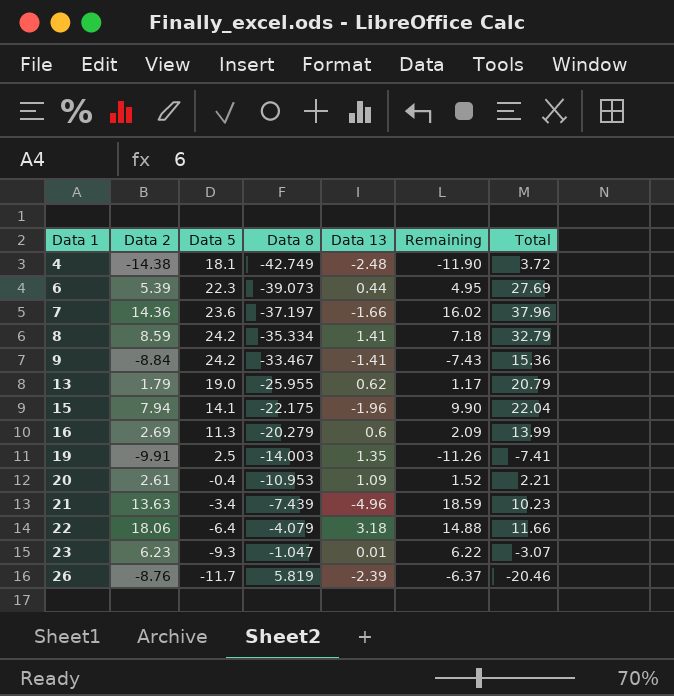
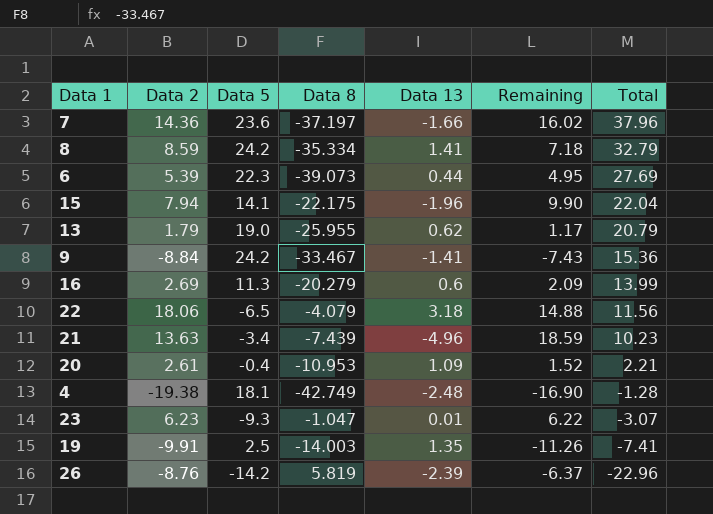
row order: Data 1 ascending -> Total descending
22 | Data 5: -6.4 -> -6.5
22 | Total: 11.66 -> 11.56
4 | Data 2: -14.38 -> -19.38
4 | Remaining: -11.90 -> -16.90
4 | Total: 3.72 -> -1.28
26 | Data 5: -11.7 -> -14.2
26 | Total: -20.46 -> -22.96

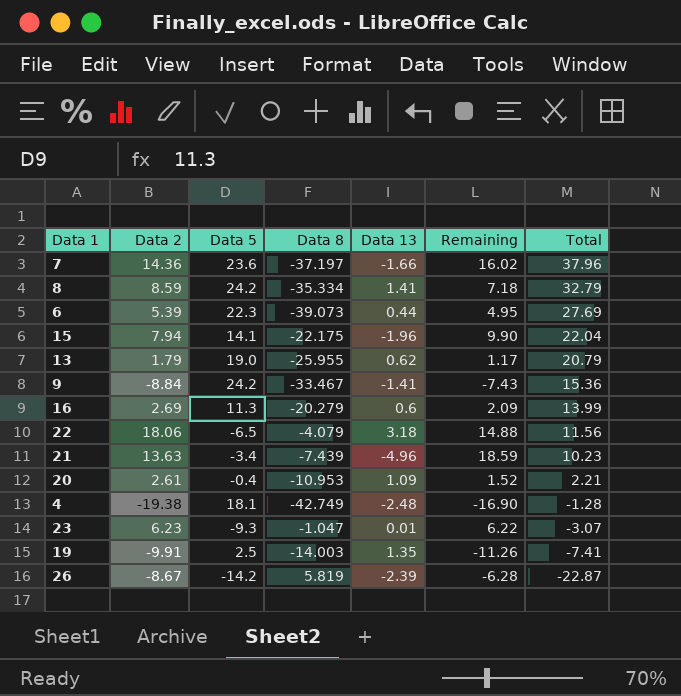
26 | Data 2: -8.76 -> -8.67
26 | Remaining: -6.37 -> -6.28
26 | Total: -22.96 -> -22.87

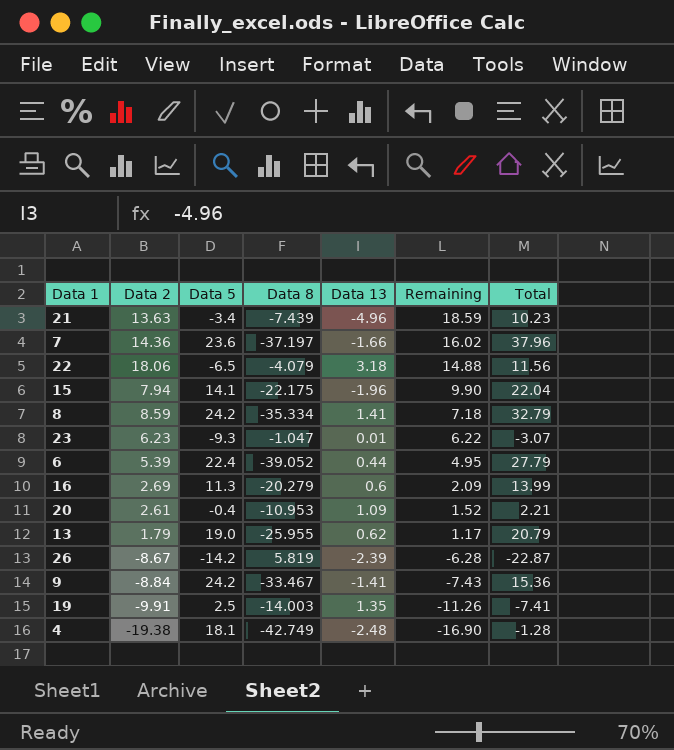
row order: Total descending -> Remaining descending
6 | Data 5: 22.3 -> 22.4
6 | Data 8: -39.073 -> -39.052
6 | Total: 27.69 -> 27.79

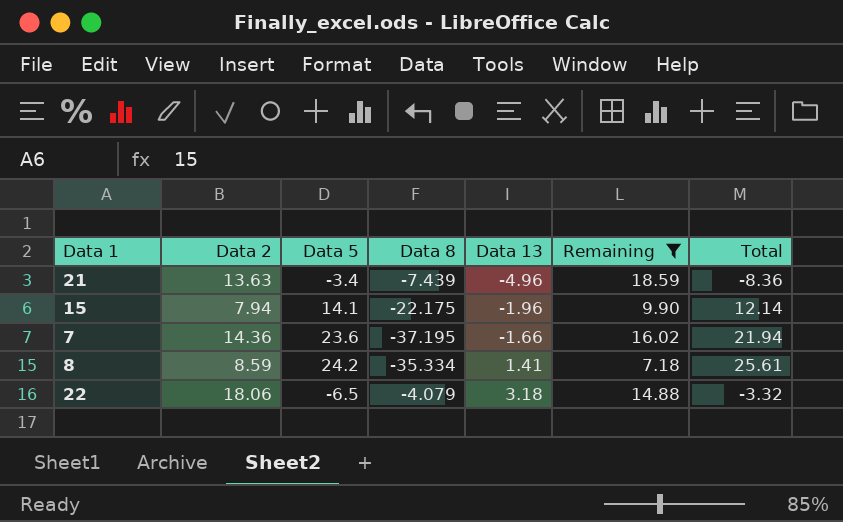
filter: none -> Remaining >= 7.18
row order: Remaining descending -> Data 13 ascending
column Total | formula: [Data 2] + [Data 5] -> [Data 5] + [Data 13]
7 | Data 8: -37.197 -> -37.195

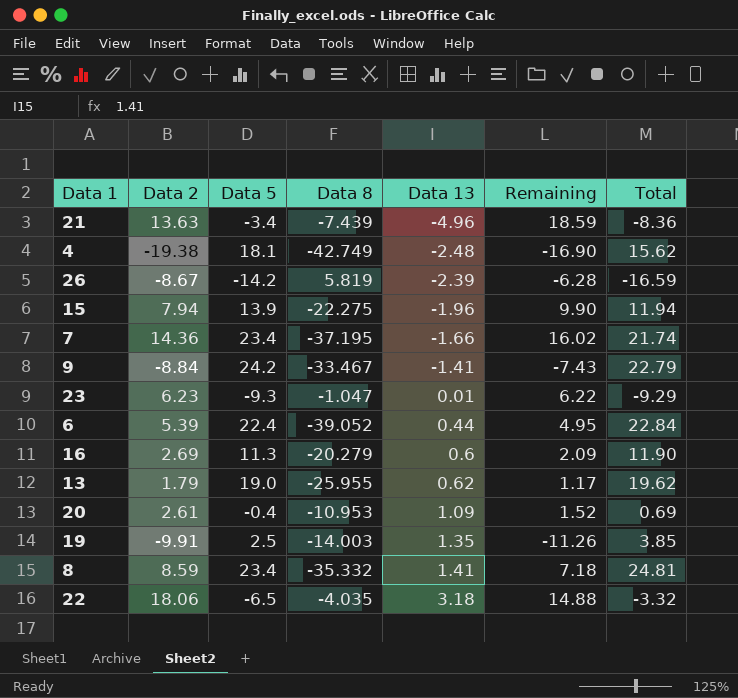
filter: Remaining >= 7.18 -> none
15 | Data 5: 14.1 -> 13.9
15 | Data 8: -22.175 -> -22.275
15 | Total: 12.14 -> 11.94
7 | Data 5: 23.6 -> 23.4
7 | Total: 21.94 -> 21.74
8 | Data 5: 24.2 -> 23.4
8 | Data 8: -35.334 -> -35.332
8 | Total: 25.61 -> 24.81
22 | Data 8: -4.079 -> -4.035

